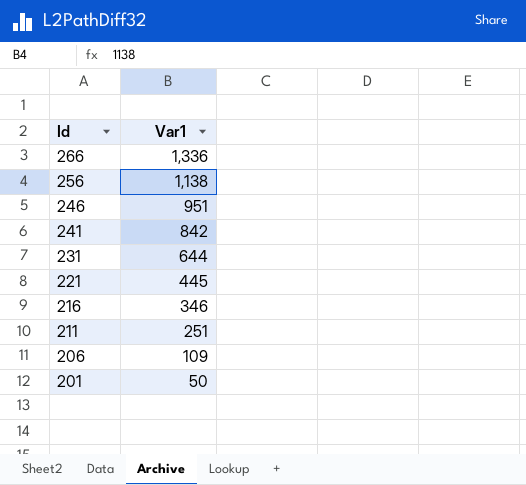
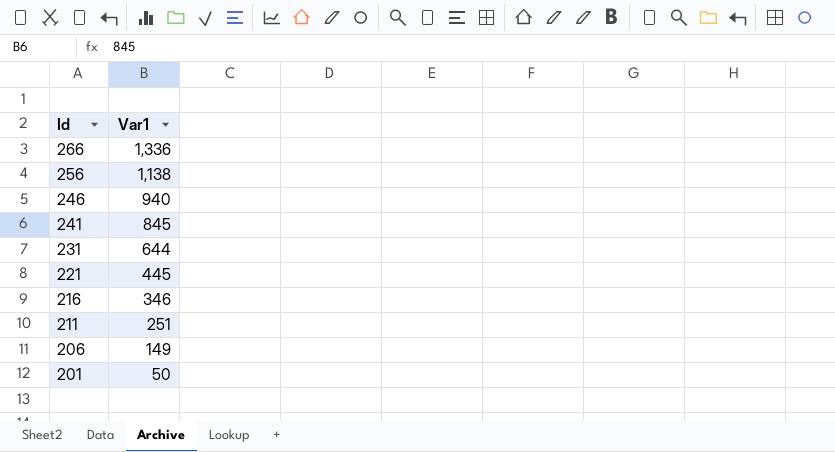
246 | Var1: 951 -> 940
241 | Var1: 842 -> 845
206 | Var1: 109 -> 149

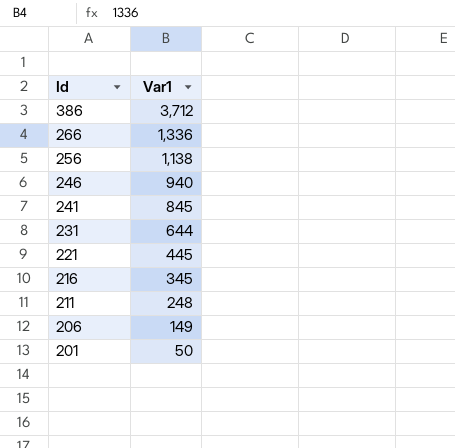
row 386: none -> 3,712
216 | Var1: 346 -> 345
211 | Var1: 251 -> 248

